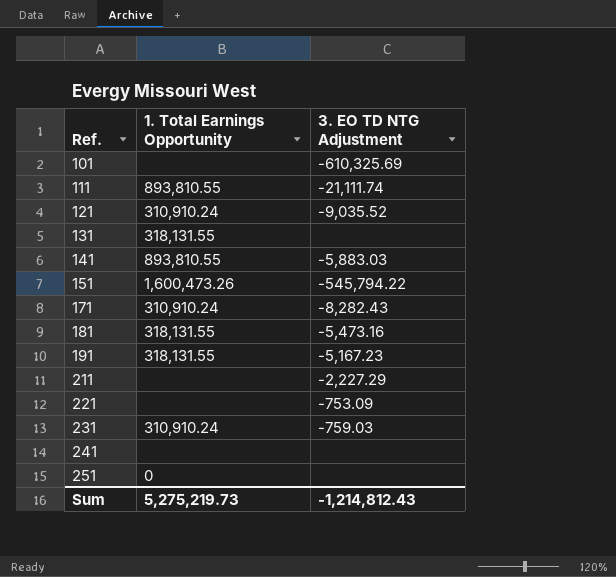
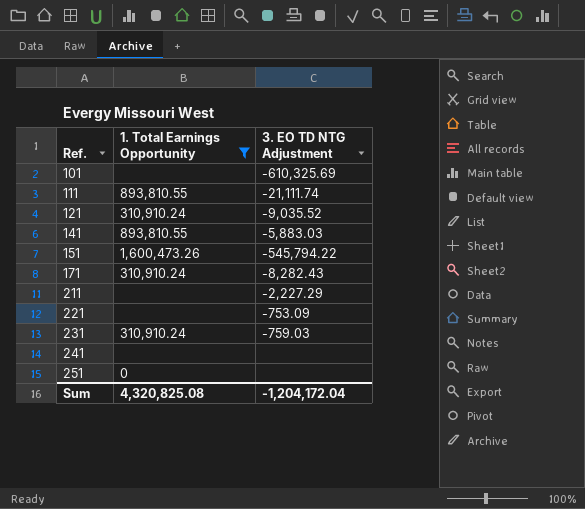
filter: none -> 1. Total Earnings Opportunity != 318,131.55
Sum | 1. Total Earnings Opportunity: 5,275,219.73 -> 4,320,825.08
Sum | 3. EO TD NTG Adjustment: -1,214,812.43 -> -1,204,172.04

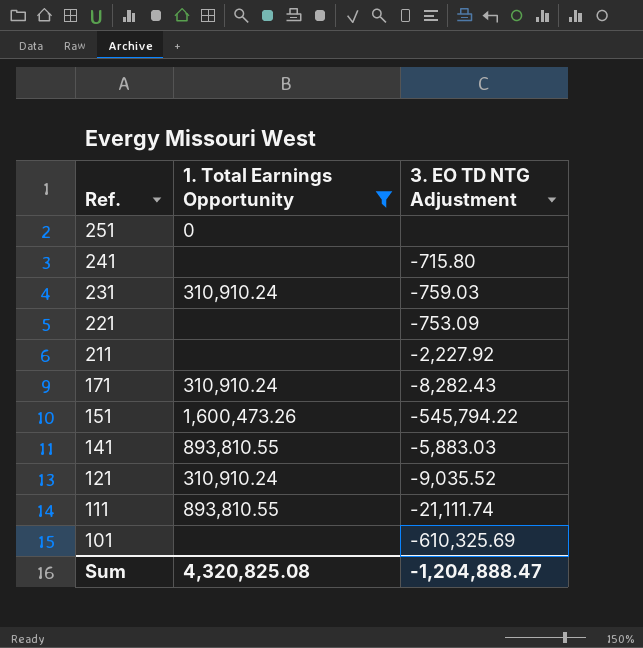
row order: Ref. ascending -> Ref. descending
241 | 3. EO TD NTG Adjustment: none -> -715.80
211 | 3. EO TD NTG Adjustment: -2,227.29 -> -2,227.92
Sum | 3. EO TD NTG Adjustment: -1,204,172.04 -> -1,204,888.47

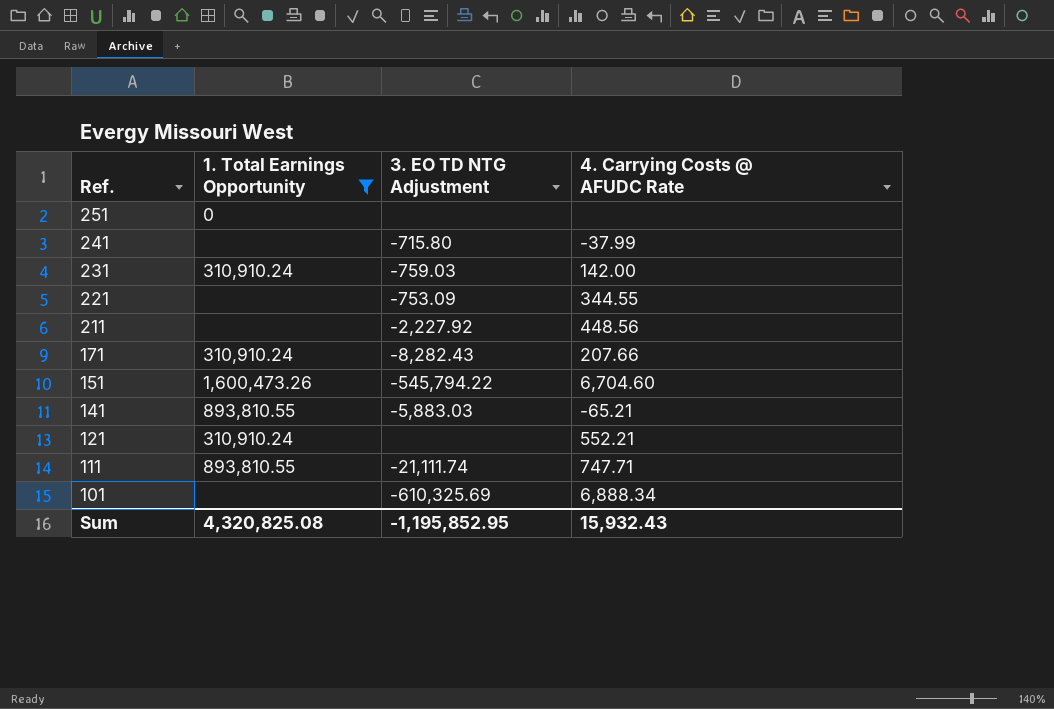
column 4. Carrying Costs @ AFUDC Rate | position: none -> 4
121 | 3. EO TD NTG Adjustment: -9,035.52 -> none
Sum | 3. EO TD NTG Adjustment: -1,204,888.47 -> -1,195,852.95

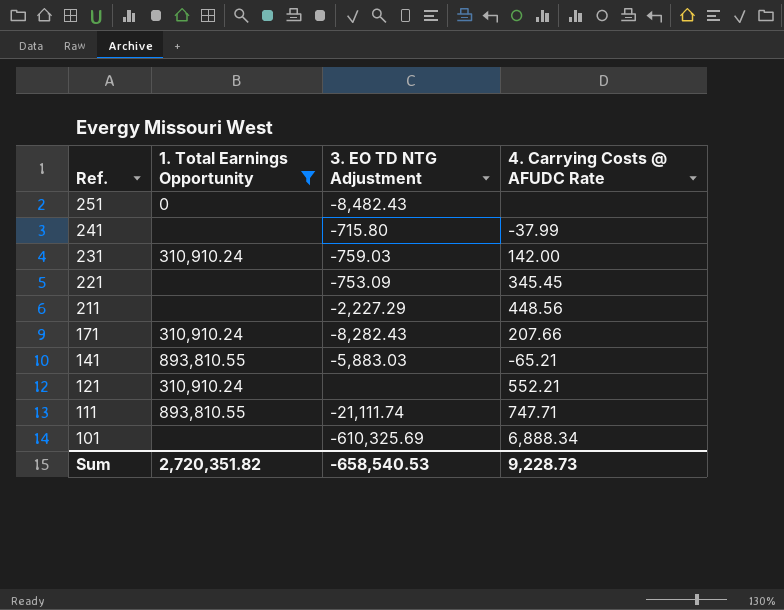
row 151: 1,600,473.26 | -545,794.22 | 6,704.60 -> none
251 | 3. EO TD NTG Adjustment: none -> -8,482.43
221 | 4. Carrying Costs @ AFUDC Rate: 344.55 -> 345.45
211 | 3. EO TD NTG Adjustment: -2,227.92 -> -2,227.29
Sum | 1. Total Earnings Opportunity: 4,320,825.08 -> 2,720,351.82
Sum | 3. EO TD NTG Adjustment: -1,195,852.95 -> -658,540.53
Sum | 4. Carrying Costs @ AFUDC Rate: 15,932.43 -> 9,228.73

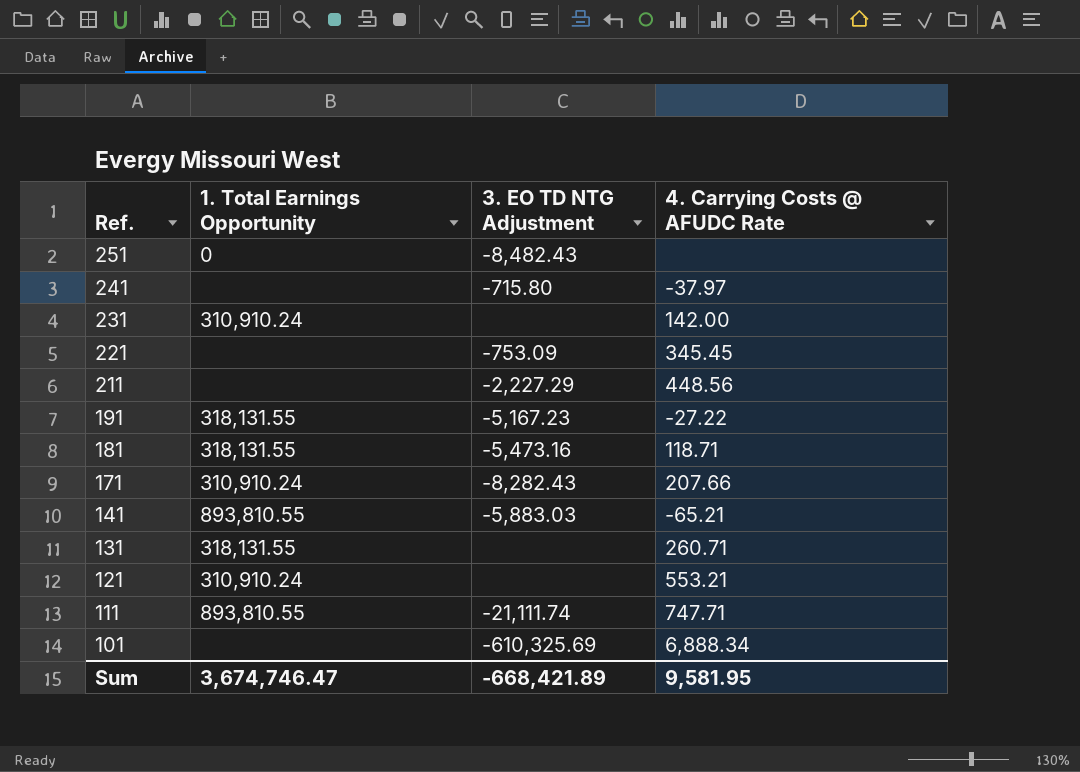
filter: 1. Total Earnings Opportunity != 318,131.55 -> none
241 | 4. Carrying Costs @ AFUDC Rate: -37.99 -> -37.97
231 | 3. EO TD NTG Adjustment: -759.03 -> none
121 | 4. Carrying Costs @ AFUDC Rate: 552.21 -> 553.21
Sum | 1. Total Earnings Opportunity: 2,720,351.82 -> 3,674,746.47
Sum | 3. EO TD NTG Adjustment: -658,540.53 -> -668,421.89
Sum | 4. Carrying Costs @ AFUDC Rate: 9,228.73 -> 9,581.95

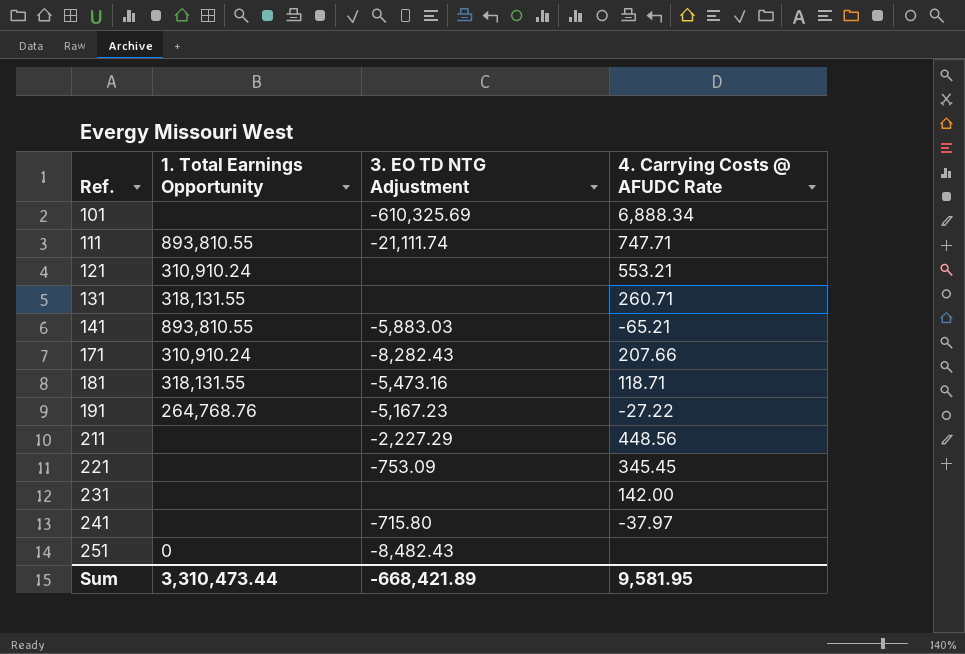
row order: Ref. descending -> Ref. ascending
191 | 1. Total Earnings Opportunity: 318,131.55 -> 264,768.76
231 | 1. Total Earnings Opportunity: 310,910.24 -> none
Sum | 1. Total Earnings Opportunity: 3,674,746.47 -> 3,310,473.44

